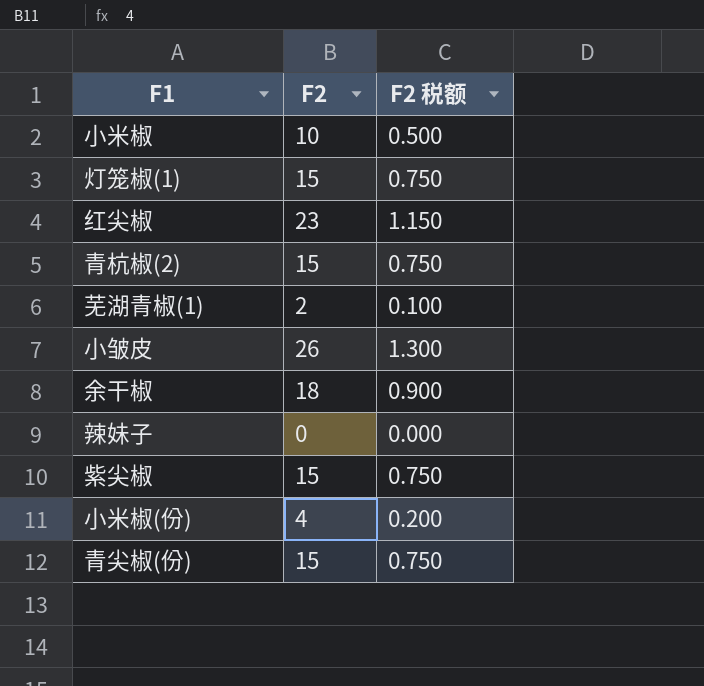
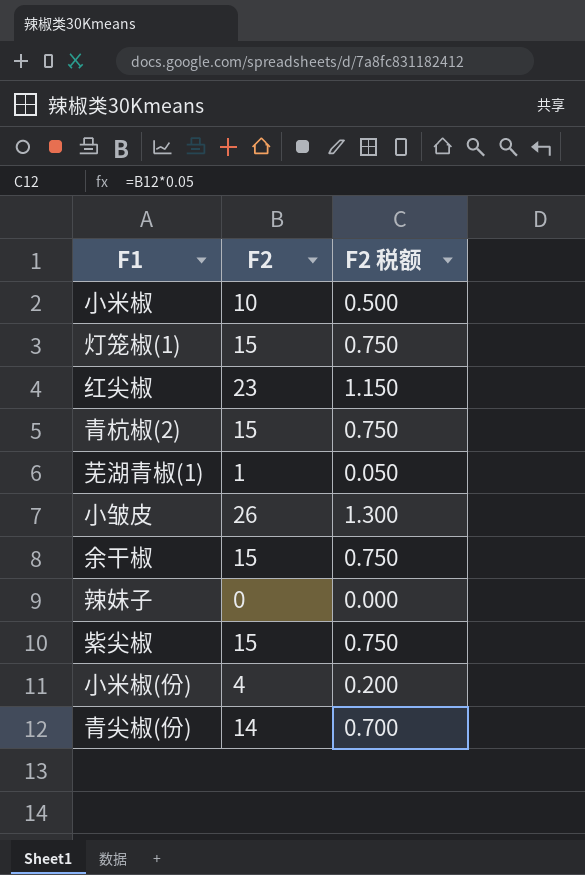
芜湖青椒(1) | F2: 2 -> 1
芜湖青椒(1) | F2 税额: 0.100 -> 0.050
余干椒 | F2: 18 -> 15
余干椒 | F2 税额: 0.900 -> 0.750
青尖椒(份) | F2: 15 -> 14
青尖椒(份) | F2 税额: 0.750 -> 0.700

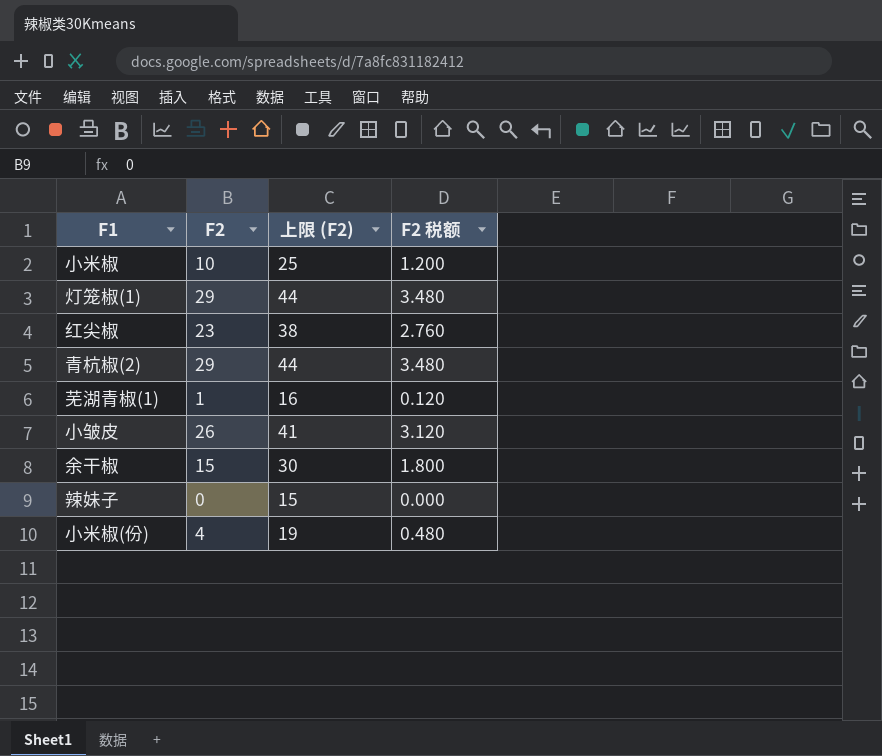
column 上限 (F2) | formula: none -> [F2] + 15
column F2 税额 | formula: [F2] * 0.05 -> [F2] * 0.12
row 紫尖椒: 15 | 0.750 -> none
row 青尖椒(份): 14 | 0.700 -> none
灯笼椒(1) | F2: 15 -> 29
青杭椒(2) | F2: 15 -> 29

